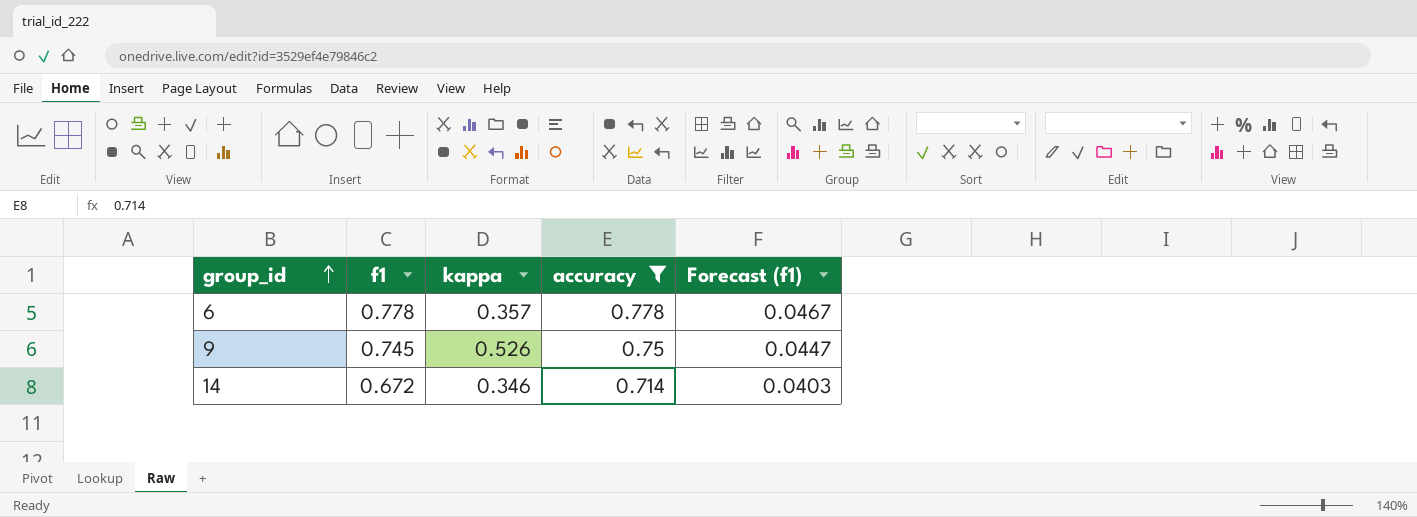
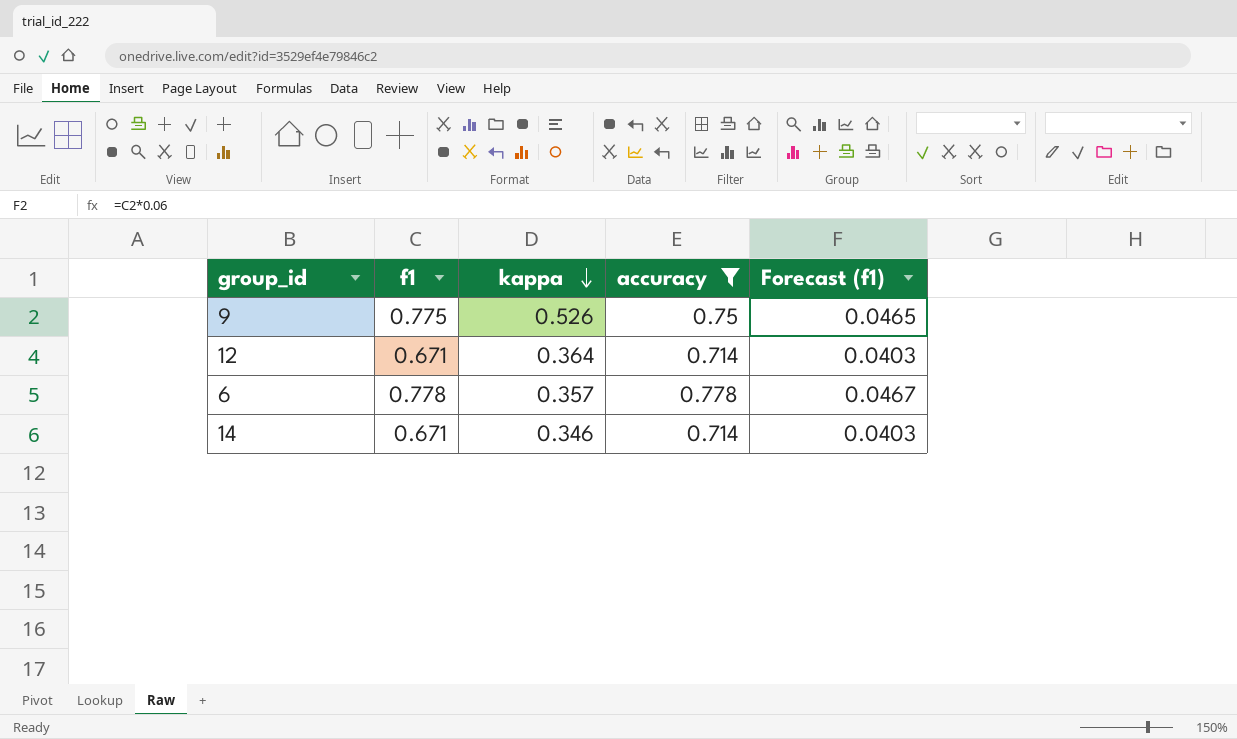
row order: group_id ascending -> kappa descending
9 | f1: 0.745 -> 0.775
9 | Forecast (f1): 0.0447 -> 0.0465
row 12: none -> 0.671 | 0.364 | 0.714 | 0.0403
14 | f1: 0.672 -> 0.671

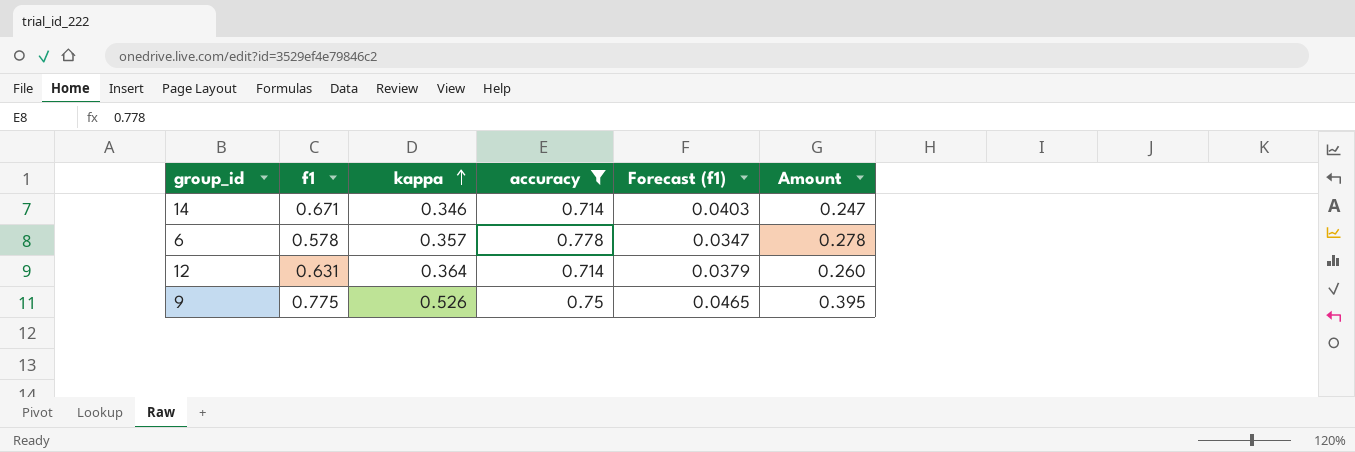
row order: kappa descending -> kappa ascending
column Amount | formula: none -> [kappa] * [accuracy]
6 | f1: 0.778 -> 0.578
6 | Forecast (f1): 0.0467 -> 0.0347
12 | f1: 0.671 -> 0.631
12 | Forecast (f1): 0.0403 -> 0.0379

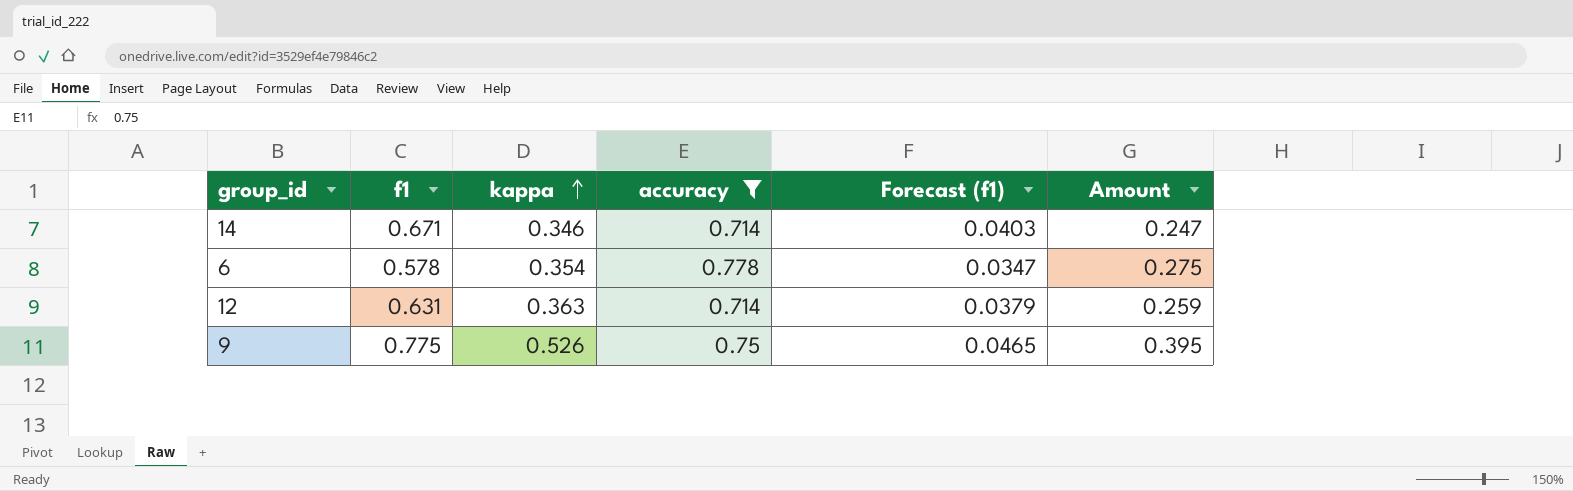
6 | kappa: 0.357 -> 0.354
6 | Amount: 0.278 -> 0.275
12 | kappa: 0.364 -> 0.363
12 | Amount: 0.260 -> 0.259

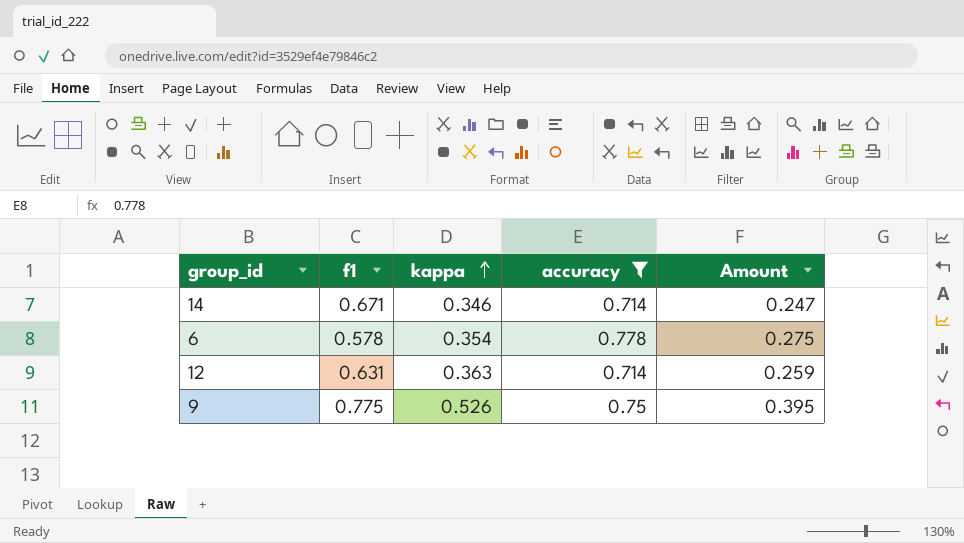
column Forecast (f1) | formula: [f1] * 0.06 -> none

